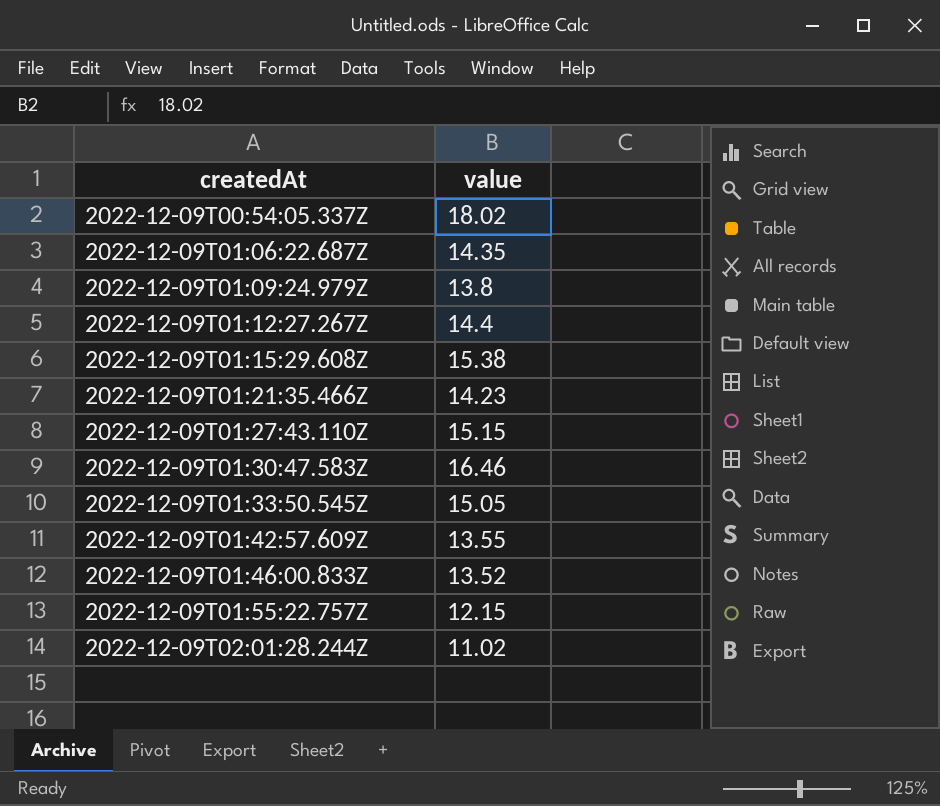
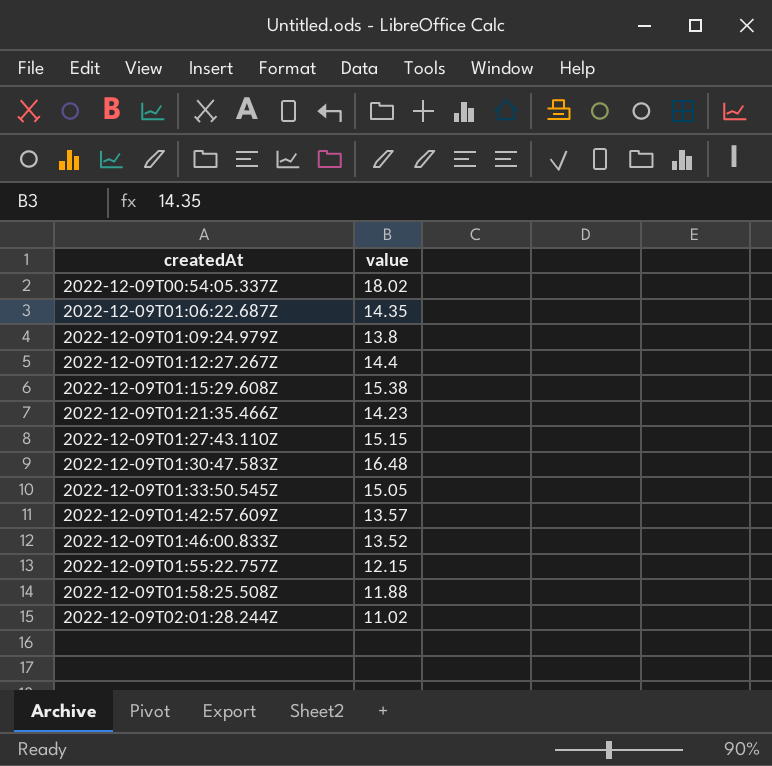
2022-12-09T01:30:47.583Z | value: 16.46 -> 16.48
2022-12-09T01:42:57.609Z | value: 13.55 -> 13.57
row 2022-12-09T01:58:25.508Z: none -> 11.88

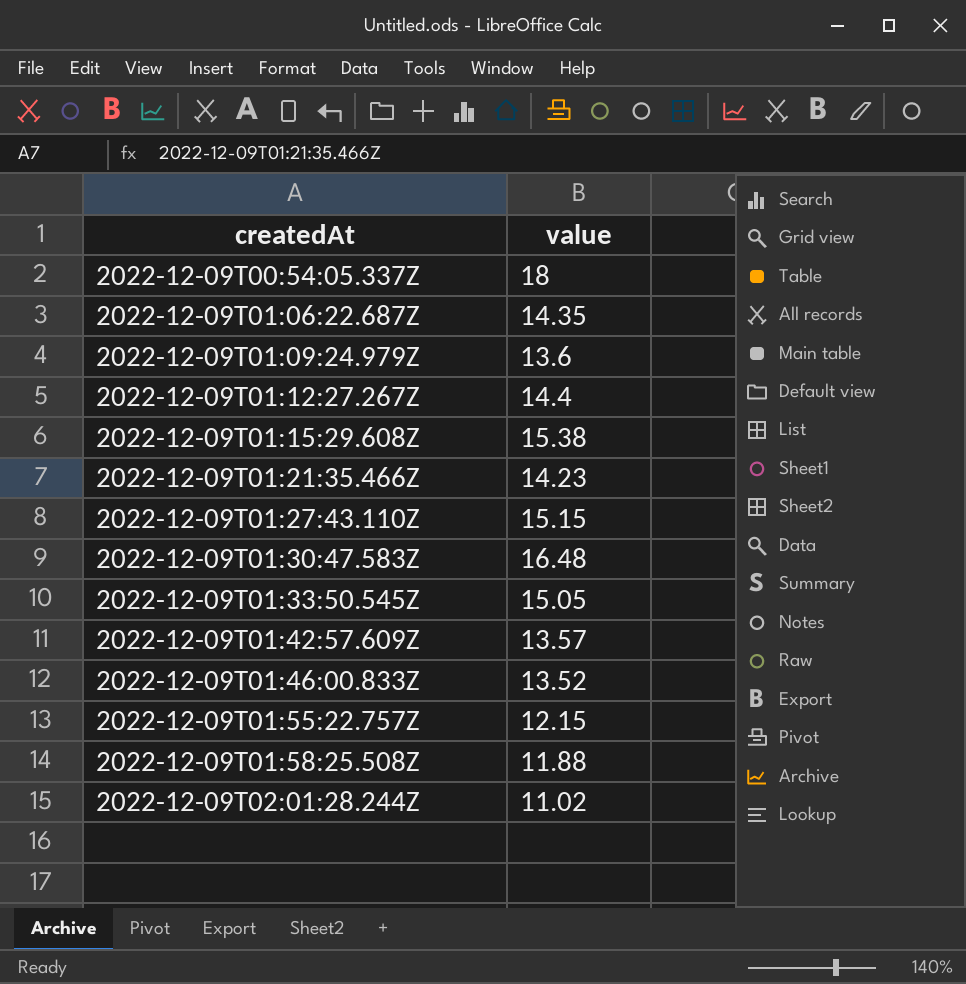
2022-12-09T00:54:05.337Z | value: 18.02 -> 18
2022-12-09T01:09:24.979Z | value: 13.8 -> 13.6

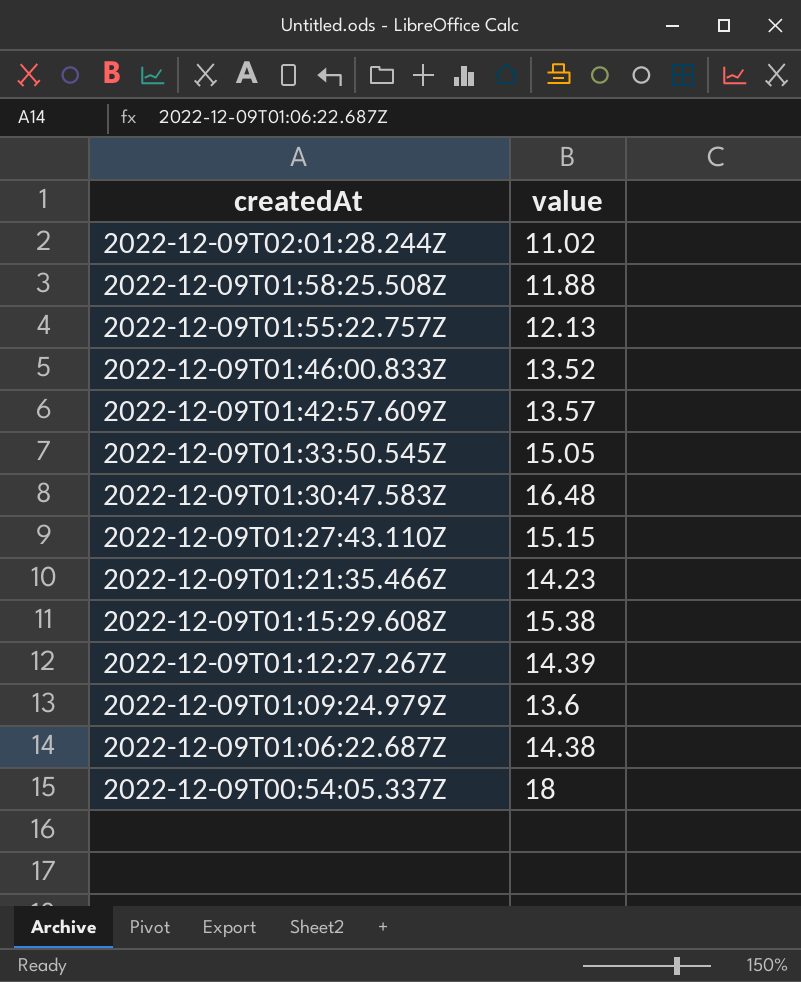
row order: createdAt ascending -> createdAt descending
2022-12-09T01:55:22.757Z | value: 12.15 -> 12.13
2022-12-09T01:12:27.267Z | value: 14.4 -> 14.39
2022-12-09T01:06:22.687Z | value: 14.35 -> 14.38

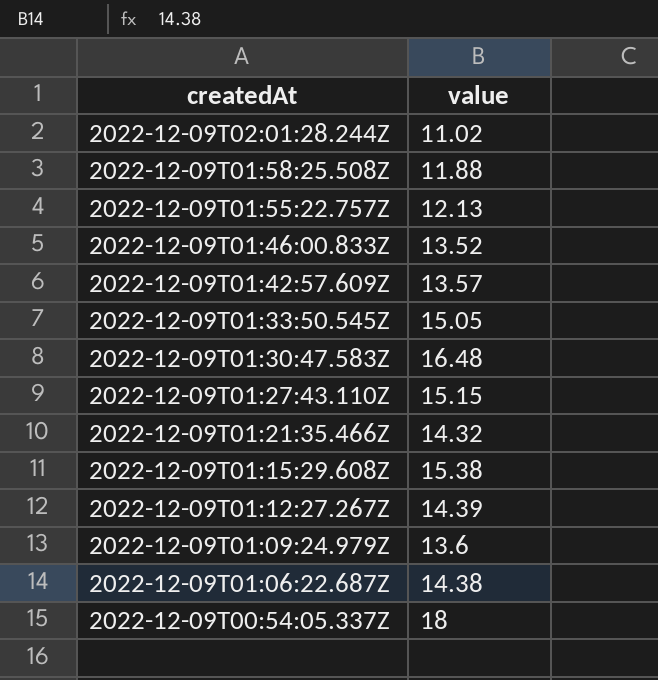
2022-12-09T01:21:35.466Z | value: 14.23 -> 14.32

